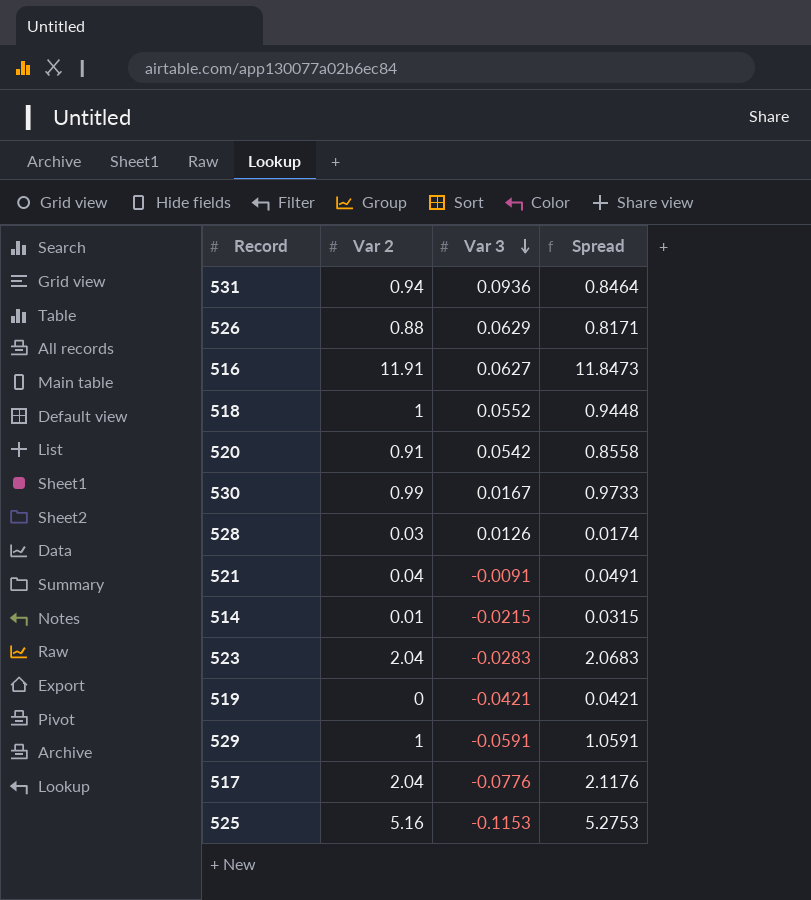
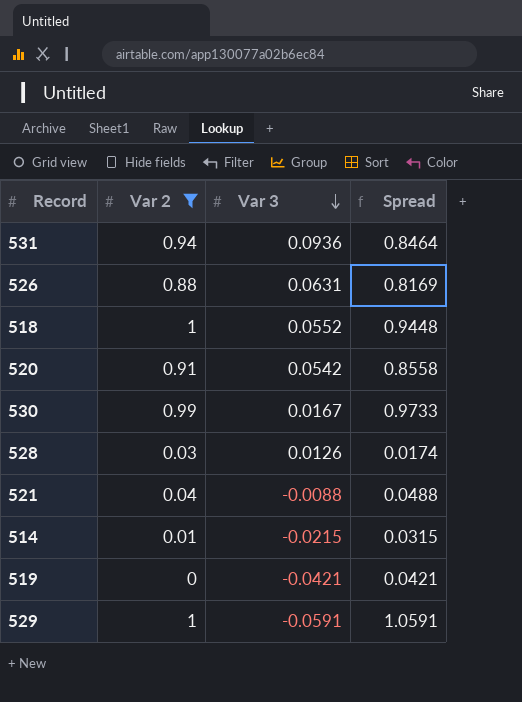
filter: none -> Var 2 <= 1
526 | Var 3: 0.0629 -> 0.0631
526 | Spread: 0.8171 -> 0.8169
521 | Var 3: -0.0091 -> -0.0088
521 | Spread: 0.0491 -> 0.0488

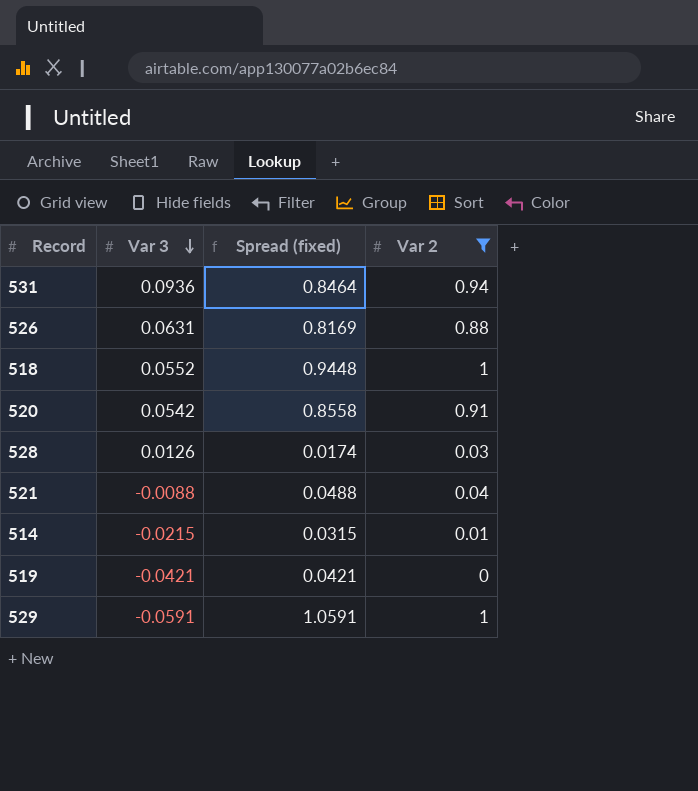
column name: Spread -> Spread (fixed)
column Var 2 | position: 2 -> 4
row 530: 0.99 | 0.0167 | 0.9733 -> none

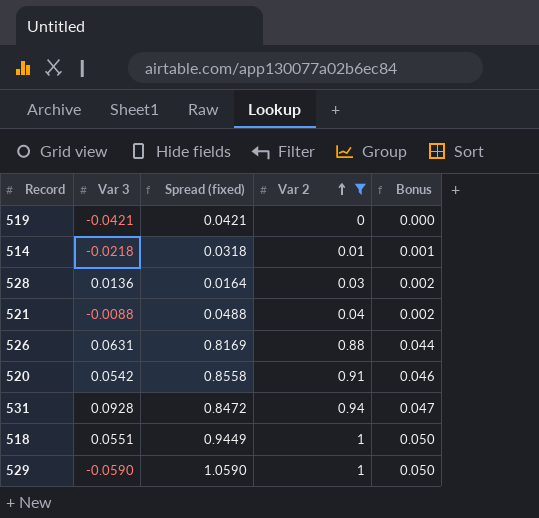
row order: Var 3 descending -> Var 2 ascending
column Bonus | formula: none -> [Var 2] * 0.05
514 | Var 3: -0.0215 -> -0.0218
514 | Spread (fixed): 0.0315 -> 0.0318
528 | Var 3: 0.0126 -> 0.0136
528 | Spread (fixed): 0.0174 -> 0.0164
531 | Var 3: 0.0936 -> 0.0928
531 | Spread (fixed): 0.8464 -> 0.8472
518 | Var 3: 0.0552 -> 0.0551
518 | Spread (fixed): 0.9448 -> 0.9449
529 | Var 3: -0.0591 -> -0.0590
529 | Spread (fixed): 1.0591 -> 1.0590

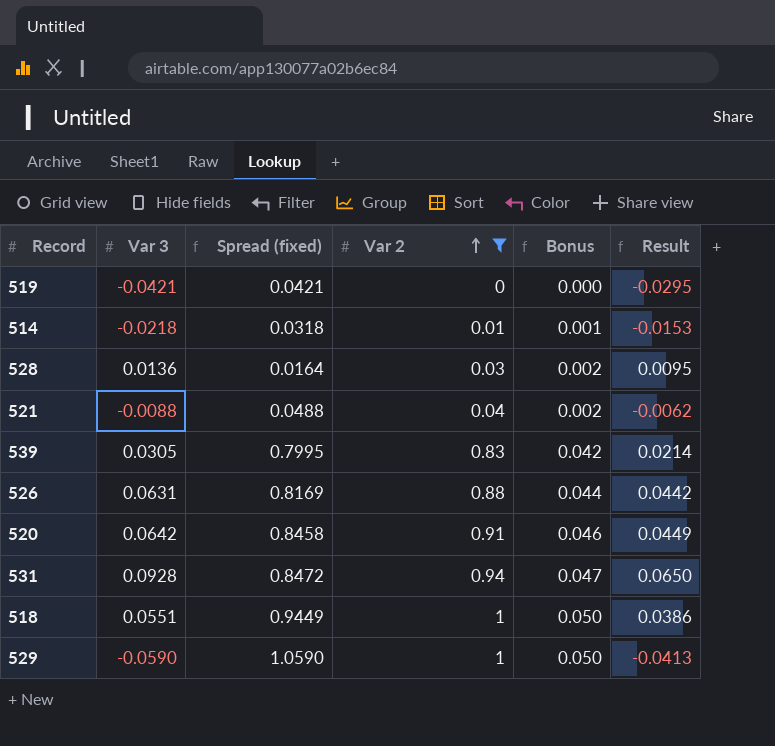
column Result | formula: none -> [Var 3] * 0.7
row 539: none -> 0.0305 | 0.7995 | 0.83 | 0.042 | 0.0214
520 | Var 3: 0.0542 -> 0.0642
520 | Spread (fixed): 0.8558 -> 0.8458

